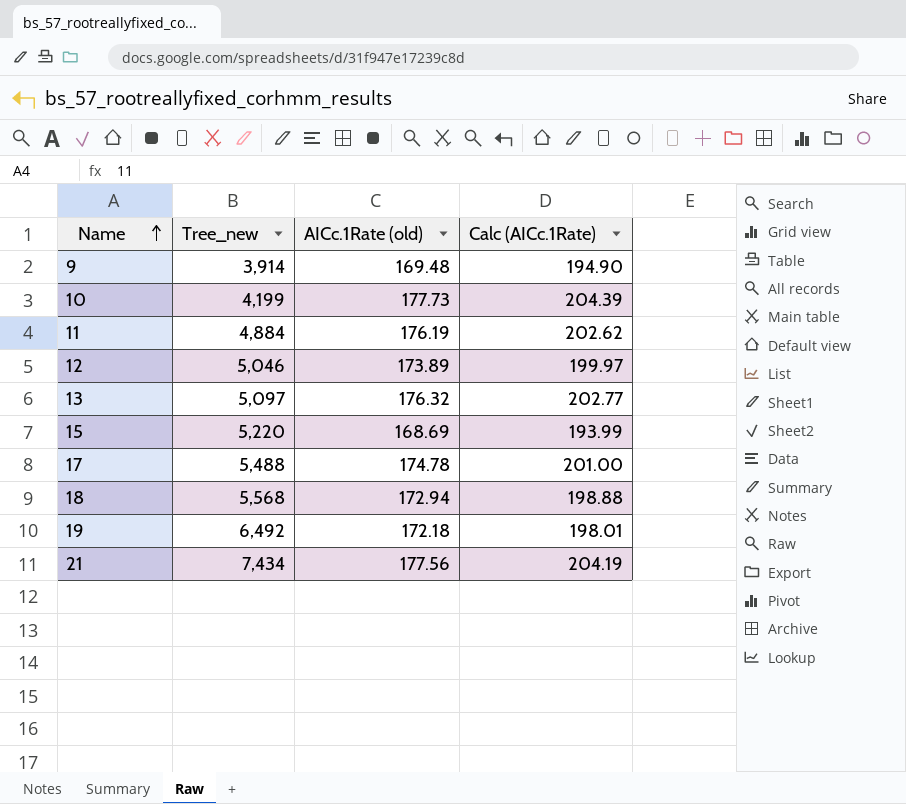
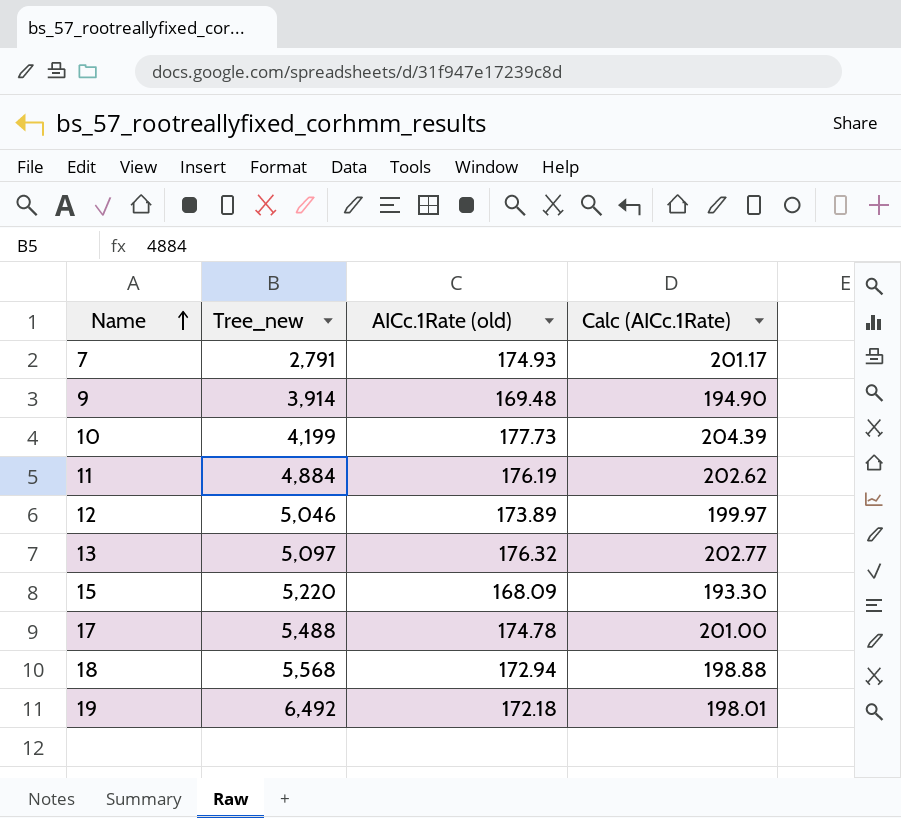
row 21: 7,434 | 177.56 | 204.19 -> none
row 7: none -> 2,791 | 174.93 | 201.17
15 | AICc.1Rate (old): 168.69 -> 168.09
15 | Calc (AICc.1Rate): 193.99 -> 193.30

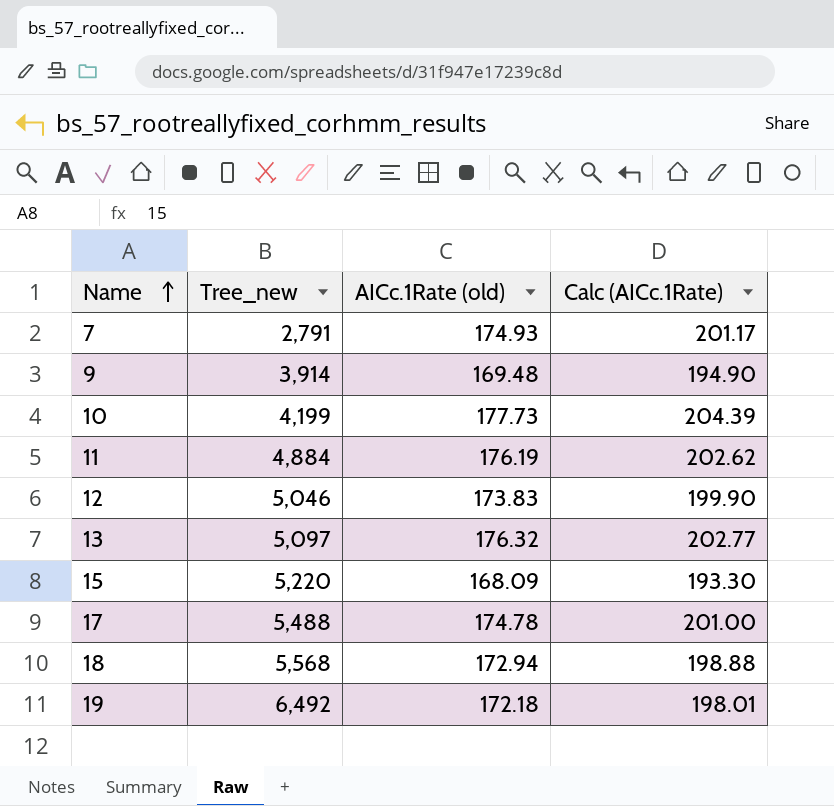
12 | AICc.1Rate (old): 173.89 -> 173.83
12 | Calc (AICc.1Rate): 199.97 -> 199.90

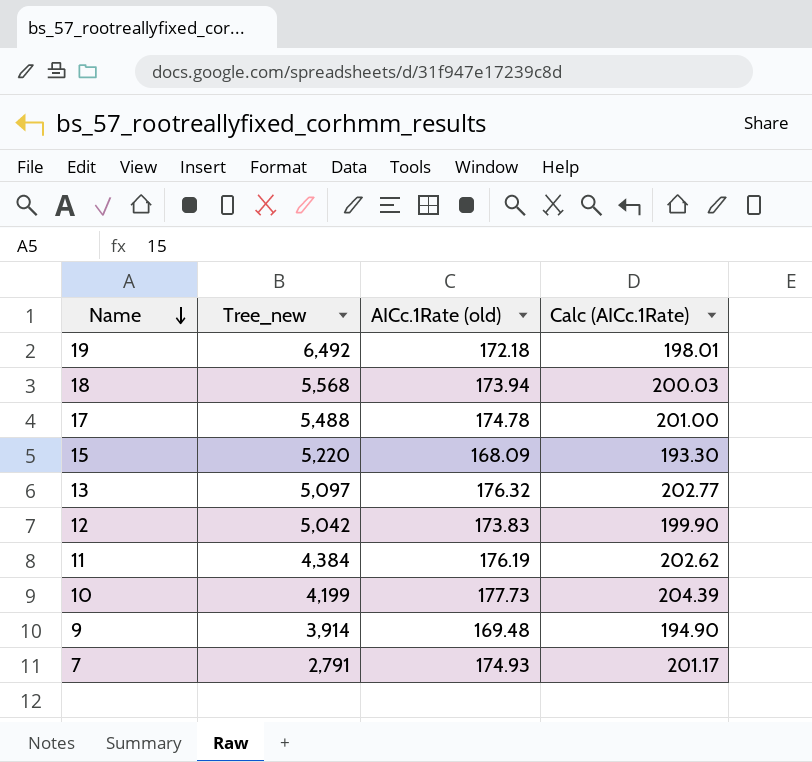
row order: Name ascending -> Name descending
18 | AICc.1Rate (old): 172.94 -> 173.94
18 | Calc (AICc.1Rate): 198.88 -> 200.03
12 | Tree_new: 5,046 -> 5,042
11 | Tree_new: 4,884 -> 4,384

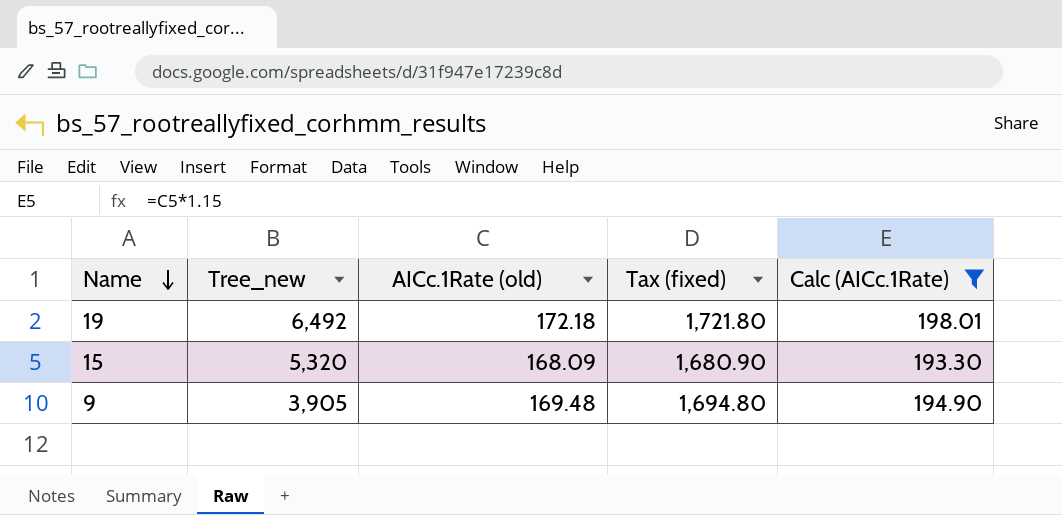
filter: none -> Calc (AICc.1Rate) <= 198.01
column Tax (fixed) | formula: none -> [AICc.1Rate (old)] * 10
15 | Tree_new: 5,220 -> 5,320
9 | Tree_new: 3,914 -> 3,905

